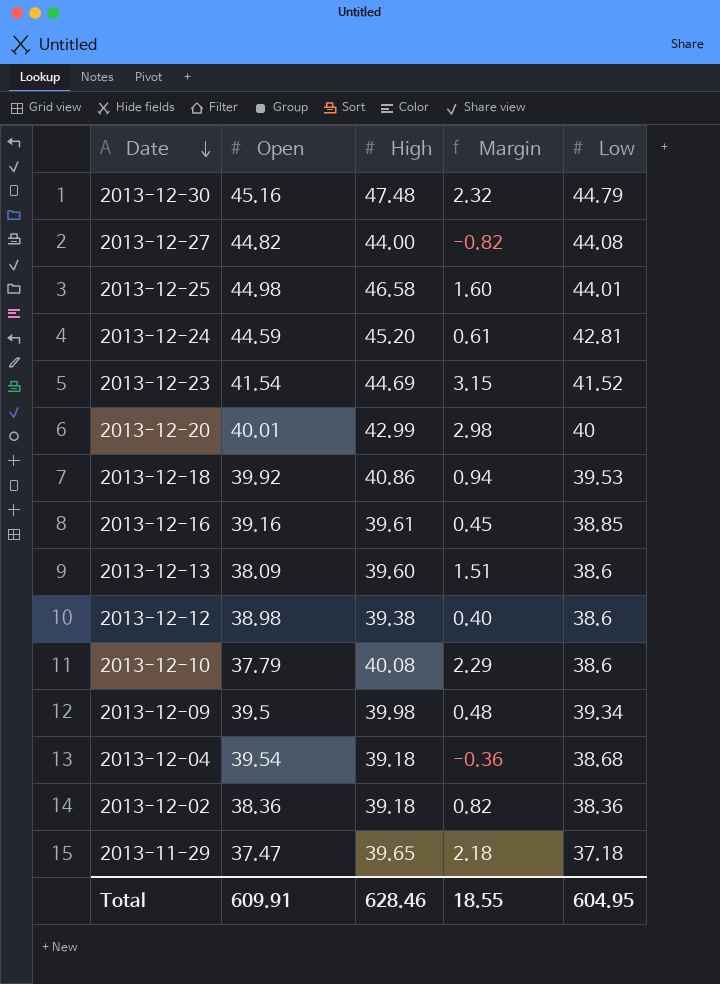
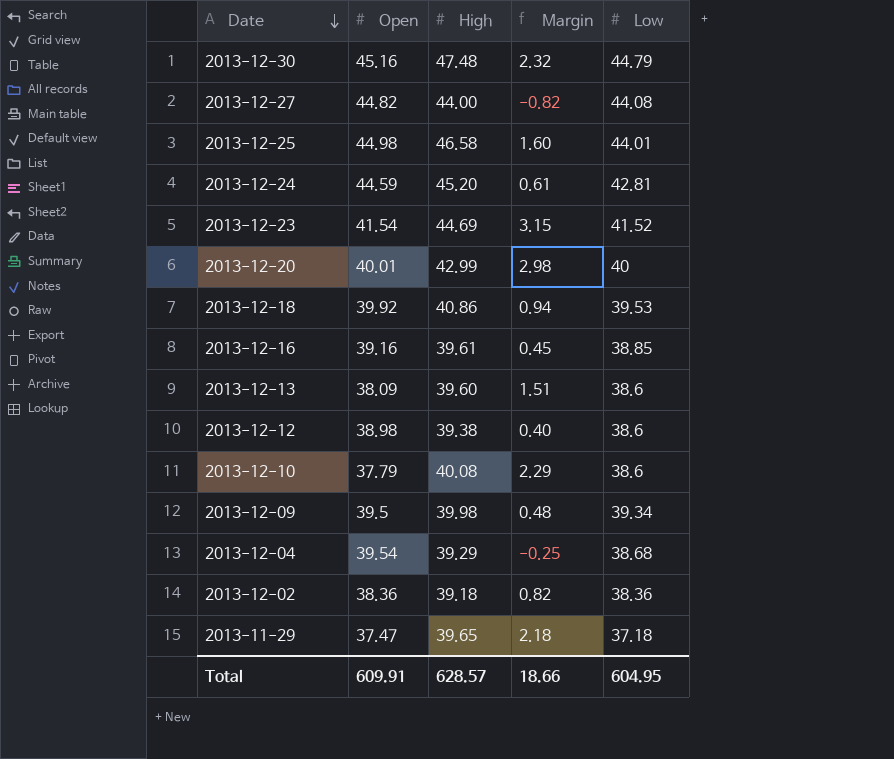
2013-12-04 | High: 39.18 -> 39.29
2013-12-04 | Margin: -0.36 -> -0.25
Total | High: 628.46 -> 628.57
Total | Margin: 18.55 -> 18.66

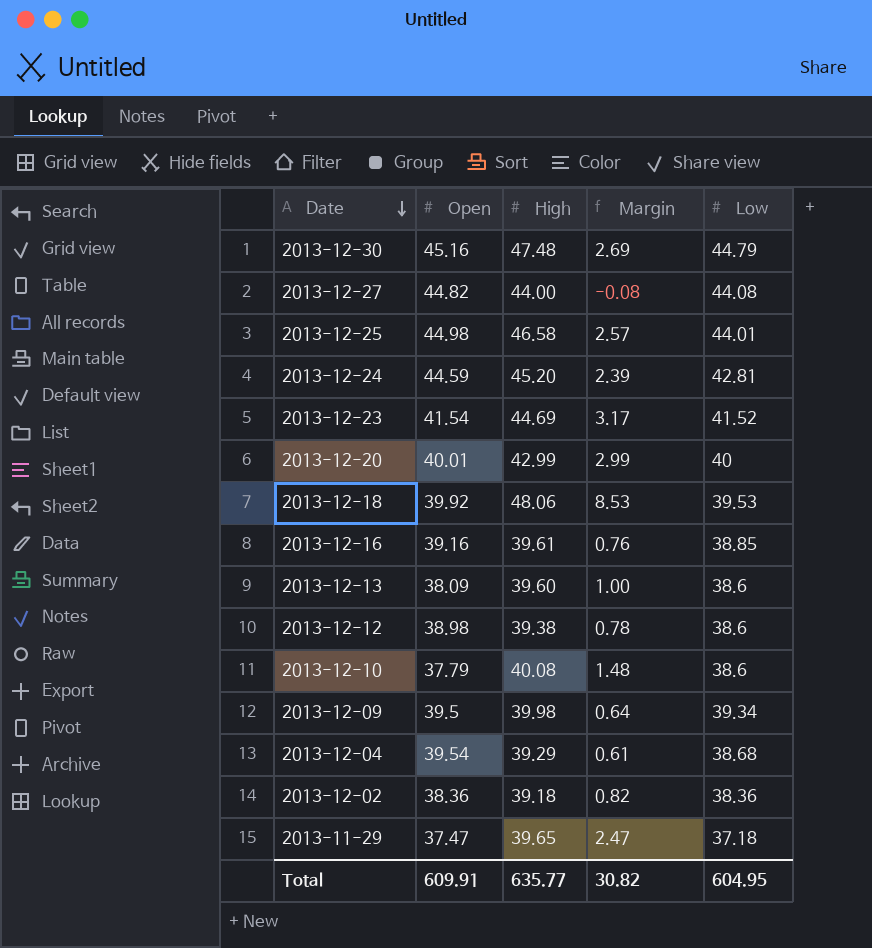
column Margin | formula: [High] - [Open] -> [High] - [Low]
2013-12-18 | High: 40.86 -> 48.06
Total | High: 628.57 -> 635.77
Total | Margin: 18.66 -> 30.82

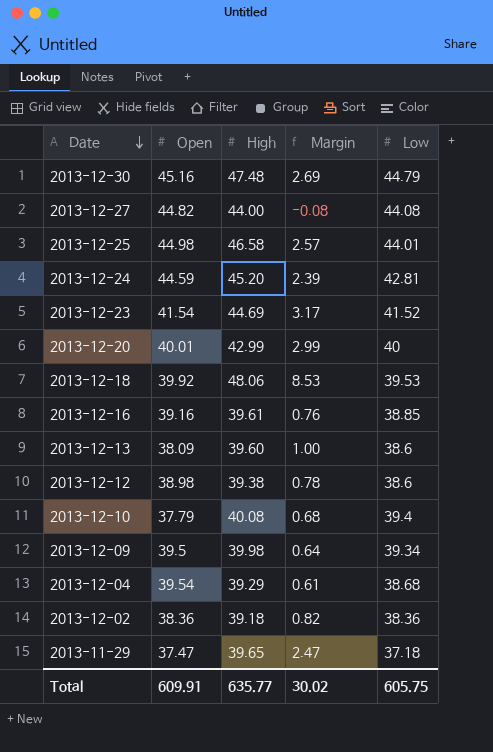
2013-12-10 | Margin: 1.48 -> 0.68
2013-12-10 | Low: 38.6 -> 39.4
Total | Margin: 30.82 -> 30.02
Total | Low: 604.95 -> 605.75

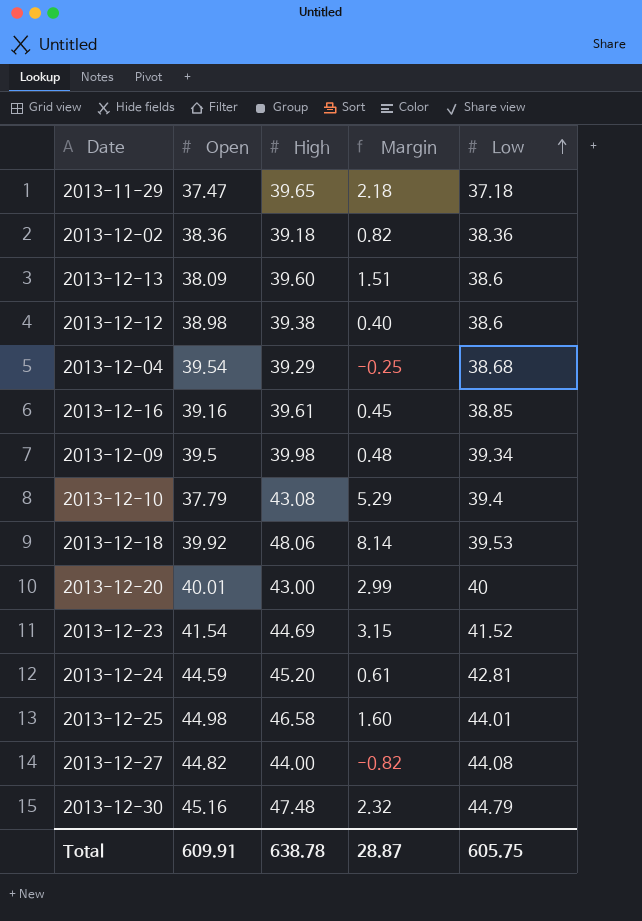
row order: Date descending -> Low ascending
column Margin | formula: [High] - [Low] -> [High] - [Open]
2013-12-10 | High: 40.08 -> 43.08
2013-12-20 | High: 42.99 -> 43.00
Total | High: 635.77 -> 638.78
Total | Margin: 30.02 -> 28.87

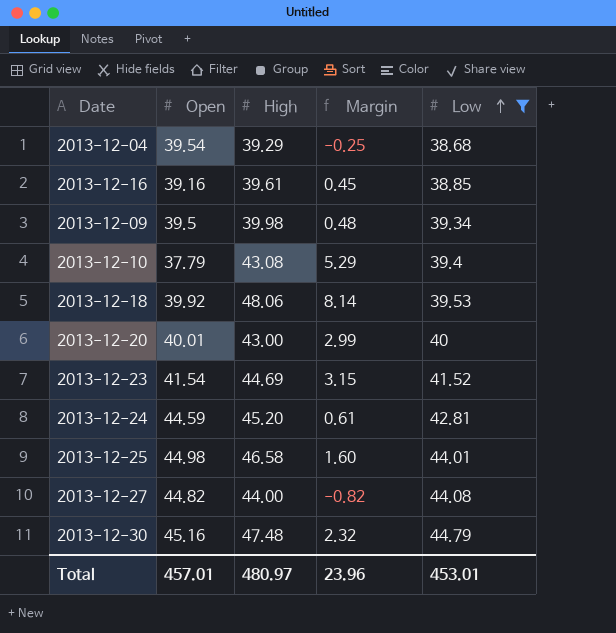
filter: none -> Low >= 38.68
Total | Open: 609.91 -> 457.01
Total | High: 638.78 -> 480.97
Total | Margin: 28.87 -> 23.96
Total | Low: 605.75 -> 453.01

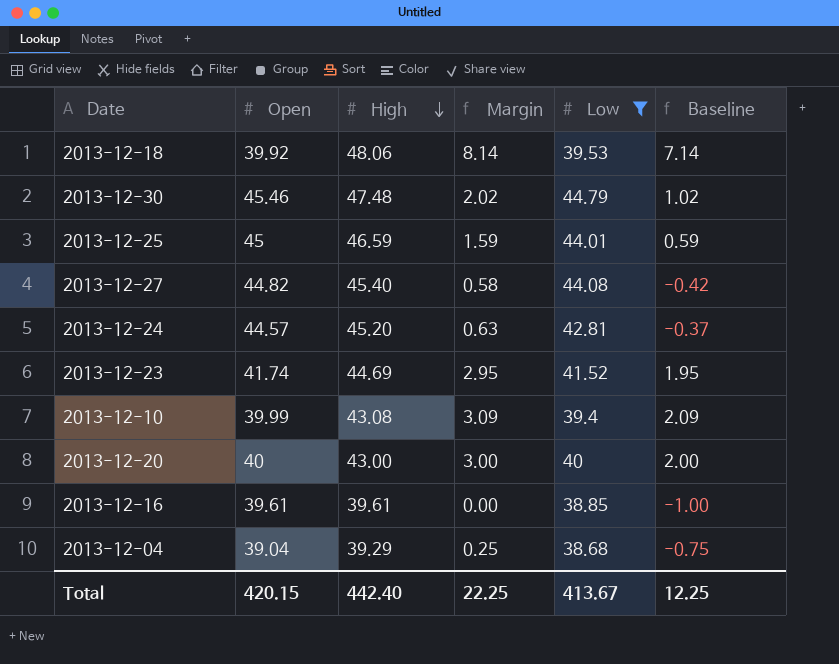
row order: Low ascending -> High descending
column Baseline | formula: none -> [Margin] - 1
row 2013-12-09: 39.5 | 39.98 | 0.48 | 39.34 -> none
2013-12-30 | Open: 45.16 -> 45.46
2013-12-30 | Margin: 2.32 -> 2.02
2013-12-25 | Open: 44.98 -> 45
2013-12-25 | High: 46.58 -> 46.59
2013-12-25 | Margin: 1.60 -> 1.59
2013-12-27 | High: 44.00 -> 45.40
2013-12-27 | Margin: -0.82 -> 0.58
2013-12-24 | Open: 44.59 -> 44.57
2013-12-24 | Margin: 0.61 -> 0.63
2013-12-23 | Open: 41.54 -> 41.74
2013-12-23 | Margin: 3.15 -> 2.95
2013-12-10 | Open: 37.79 -> 39.99
2013-12-10 | Margin: 5.29 -> 3.09
2013-12-20 | Open: 40.01 -> 40
2013-12-20 | Margin: 2.99 -> 3.00
2013-12-16 | Open: 39.16 -> 39.61
2013-12-16 | Margin: 0.45 -> 0.00
2013-12-04 | Open: 39.54 -> 39.04
2013-12-04 | Margin: -0.25 -> 0.25
Total | Open: 457.01 -> 420.15
Total | High: 480.97 -> 442.40
Total | Margin: 23.96 -> 22.25
Total | Low: 453.01 -> 413.67

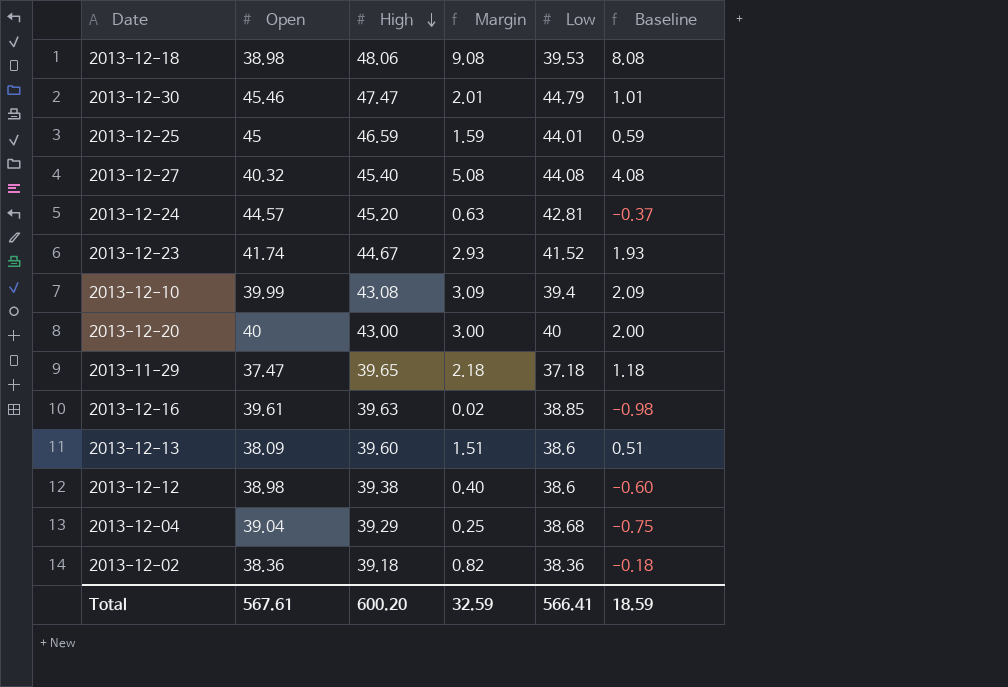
filter: Low >= 38.68 -> none
2013-12-18 | Open: 39.92 -> 38.98
2013-12-18 | Margin: 8.14 -> 9.08
2013-12-18 | Baseline: 7.14 -> 8.08
2013-12-30 | High: 47.48 -> 47.47
2013-12-30 | Margin: 2.02 -> 2.01
2013-12-30 | Baseline: 1.02 -> 1.01
2013-12-27 | Open: 44.82 -> 40.32
2013-12-27 | Margin: 0.58 -> 5.08
2013-12-27 | Baseline: -0.42 -> 4.08
2013-12-23 | High: 44.69 -> 44.67
2013-12-23 | Margin: 2.95 -> 2.93
2013-12-23 | Baseline: 1.95 -> 1.93
2013-12-16 | High: 39.61 -> 39.63
2013-12-16 | Margin: 0.00 -> 0.02
2013-12-16 | Baseline: -1.00 -> -0.98
Total | Open: 420.15 -> 567.61
Total | High: 442.40 -> 600.20
Total | Margin: 22.25 -> 32.59
Total | Low: 413.67 -> 566.41
Total | Baseline: 12.25 -> 18.59

